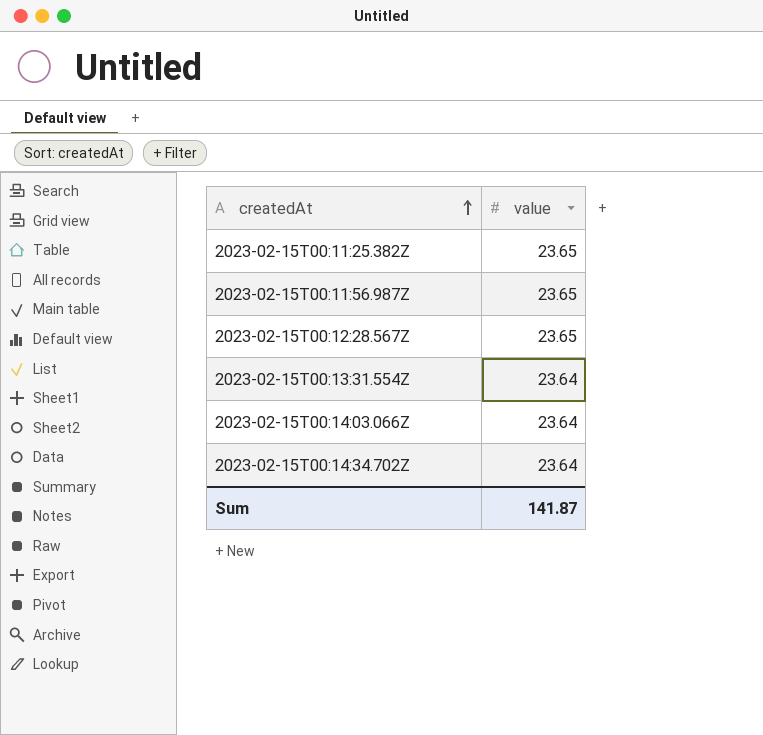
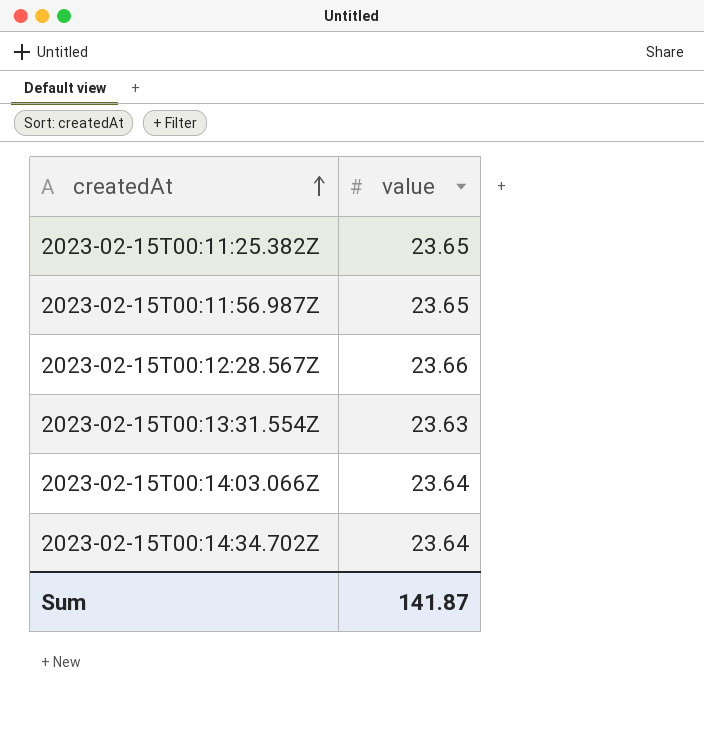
2023-02-15T00:12:28.567Z | value: 23.65 -> 23.66
2023-02-15T00:13:31.554Z | value: 23.64 -> 23.63

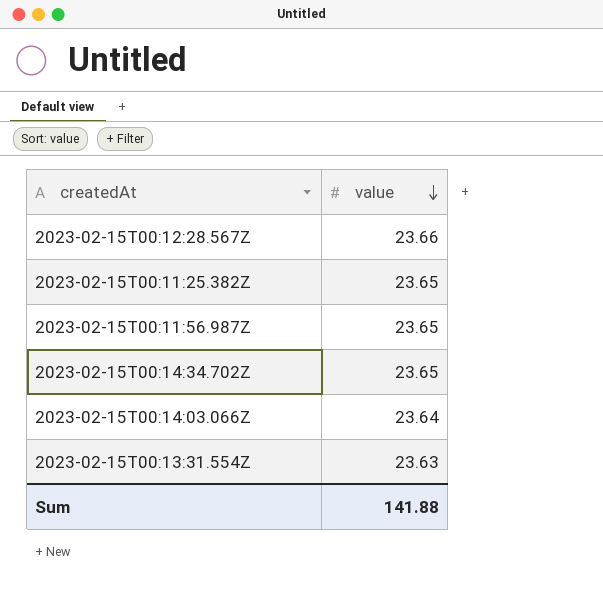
row order: createdAt ascending -> value descending
2023-02-15T00:14:34.702Z | value: 23.64 -> 23.65
Sum | value: 141.87 -> 141.88

